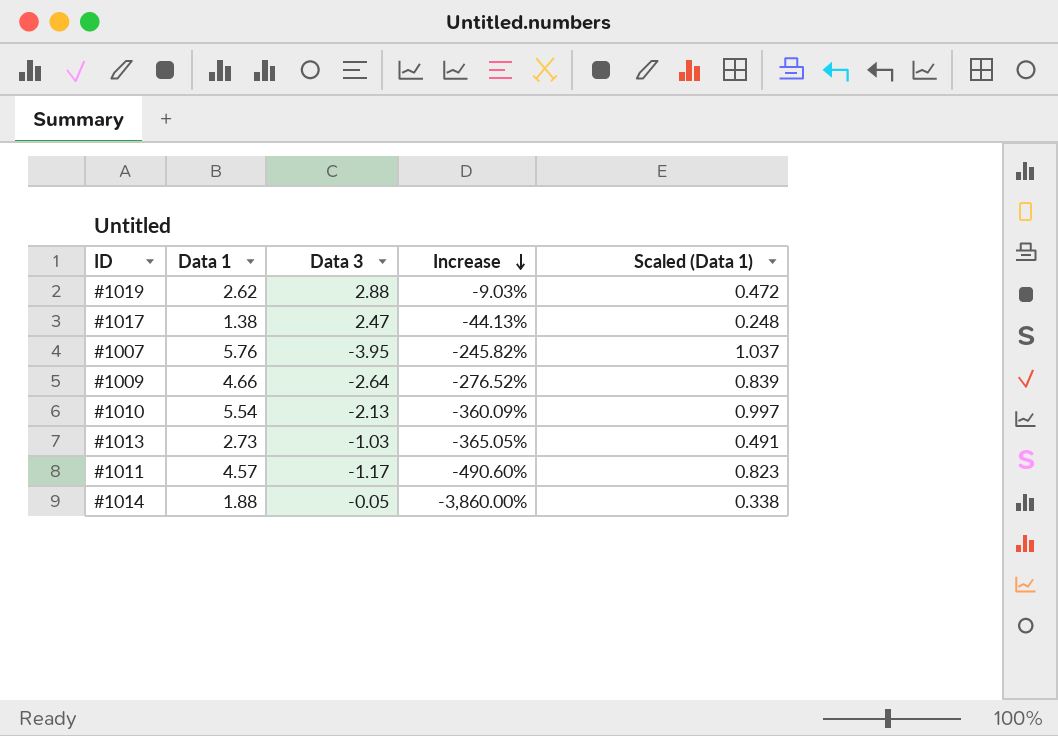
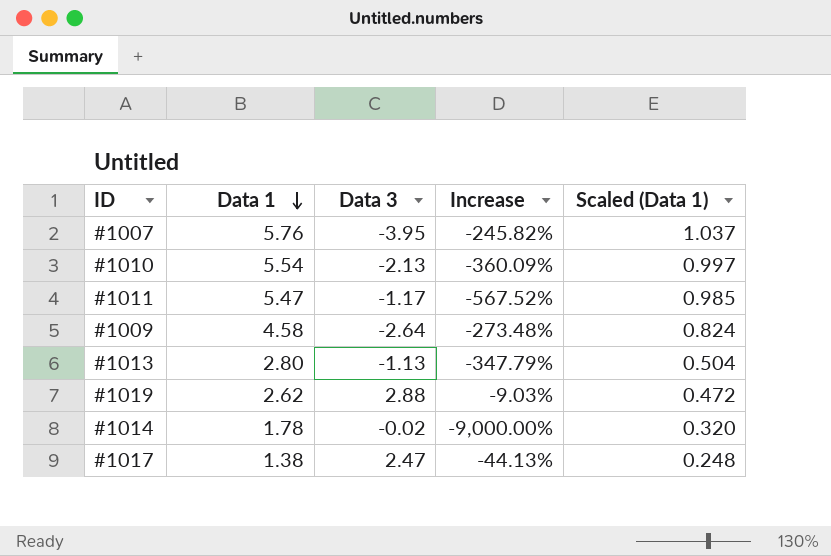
row order: Increase descending -> Data 1 descending
#1011 | Data 1: 4.57 -> 5.47
#1011 | Increase: -490.60% -> -567.52%
#1011 | Scaled (Data 1): 0.823 -> 0.985
#1009 | Data 1: 4.66 -> 4.58
#1009 | Increase: -276.52% -> -273.48%
#1009 | Scaled (Data 1): 0.839 -> 0.824
#1013 | Data 1: 2.73 -> 2.80
#1013 | Data 3: -1.03 -> -1.13
#1013 | Increase: -365.05% -> -347.79%
#1013 | Scaled (Data 1): 0.491 -> 0.504
#1014 | Data 1: 1.88 -> 1.78
#1014 | Data 3: -0.05 -> -0.02
#1014 | Increase: -3,860.00% -> -9,000.00%
#1014 | Scaled (Data 1): 0.338 -> 0.320

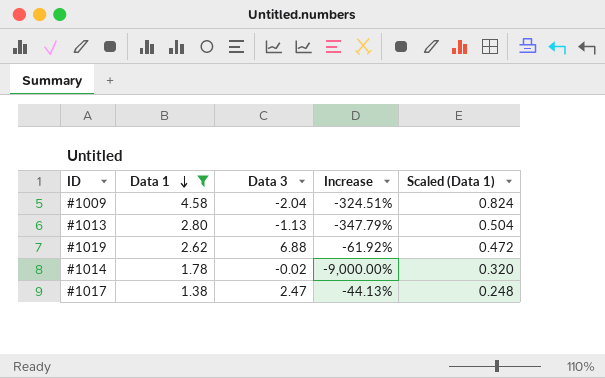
filter: none -> Data 1 <= 4.58
#1009 | Data 3: -2.64 -> -2.04
#1009 | Increase: -273.48% -> -324.51%
#1019 | Data 3: 2.88 -> 6.88
#1019 | Increase: -9.03% -> -61.92%

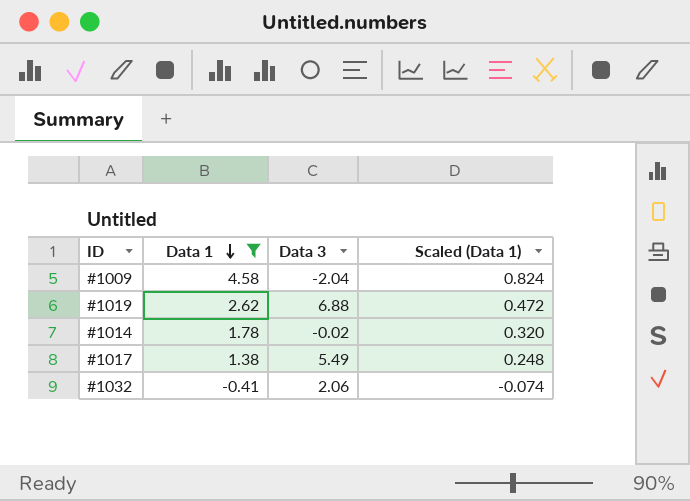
column Increase | formula: ([Data 1] - [Data 3]) / [Data 3] -> none
row #1013: 2.80 | -1.13 | -347.79% | 0.504 -> none
#1017 | Data 3: 2.47 -> 5.49
row #1032: none -> -0.41 | 2.06 | -0.074

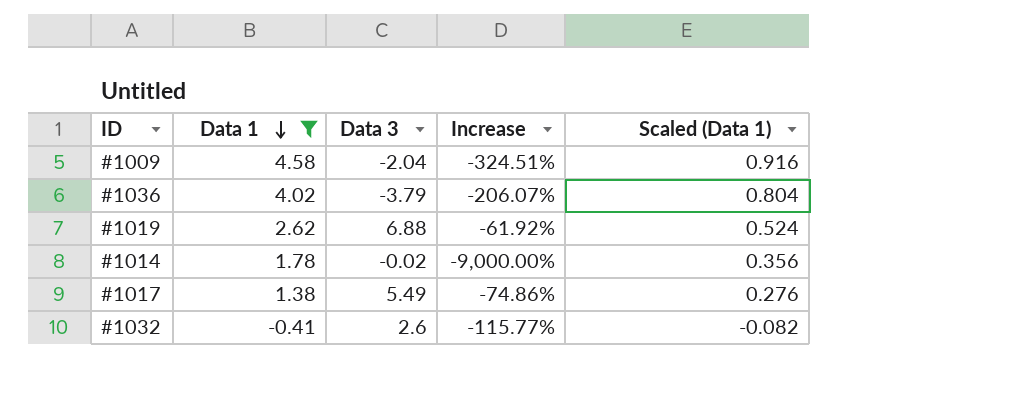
column Increase | formula: none -> ([Data 1] - [Data 3]) / [Data 3]
column Scaled (Data 1) | formula: [Data 1] * 0.18 -> [Data 1] * 0.2
row #1036: none -> 4.02 | -3.79 | -206.07% | 0.804
#1032 | Data 3: 2.06 -> 2.6

